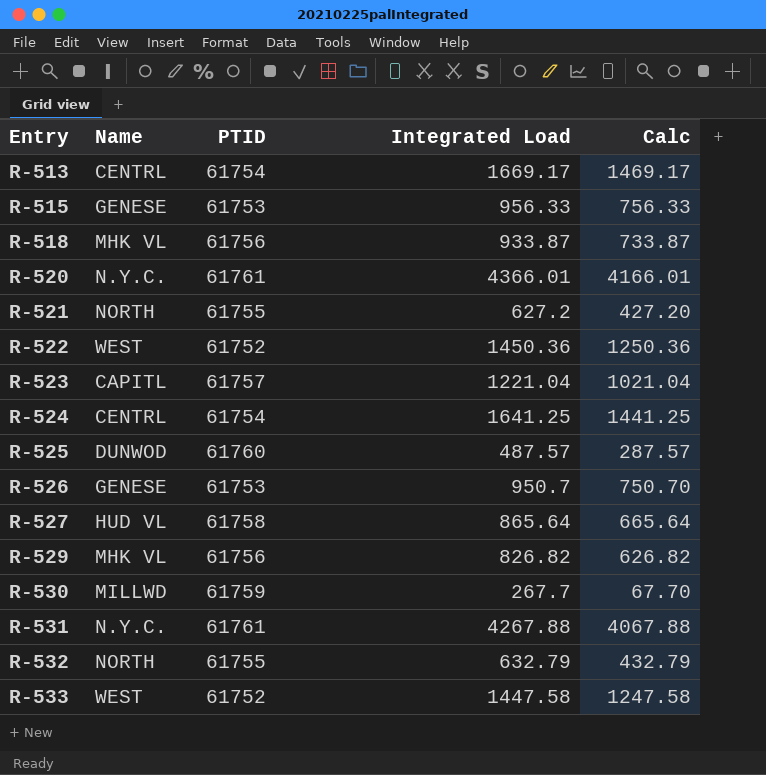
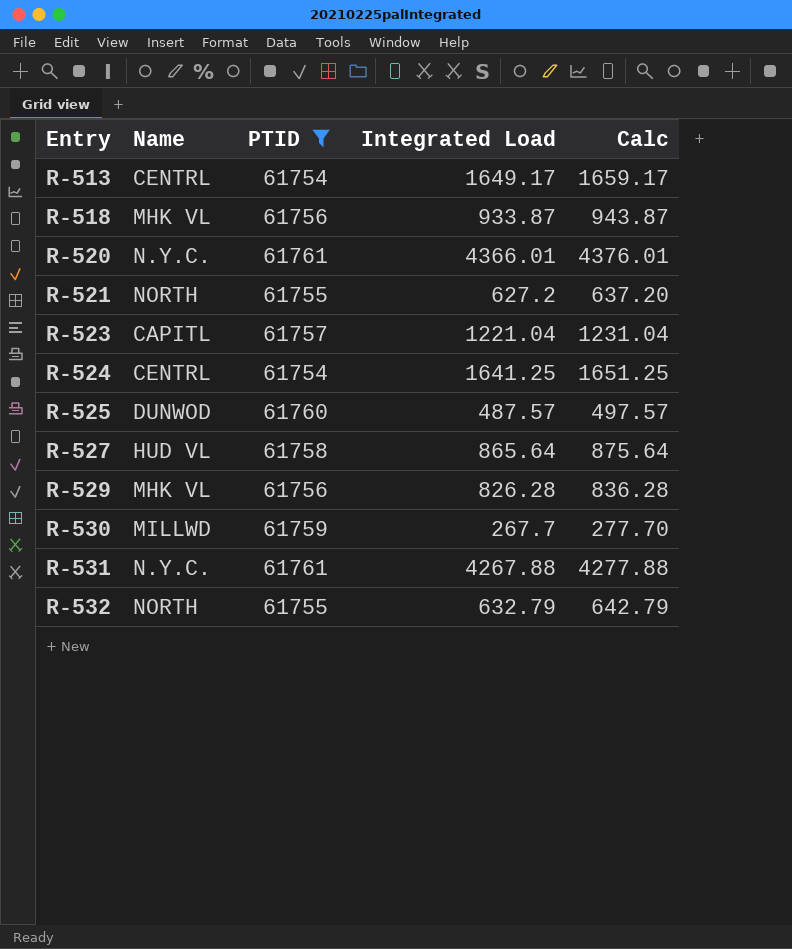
filter: none -> PTID >= 61754
column Calc | formula: [Integrated Load] - 200 -> [Integrated Load] + 10
R-513 | Integrated Load: 1669.17 -> 1649.17
R-529 | Integrated Load: 826.82 -> 826.28

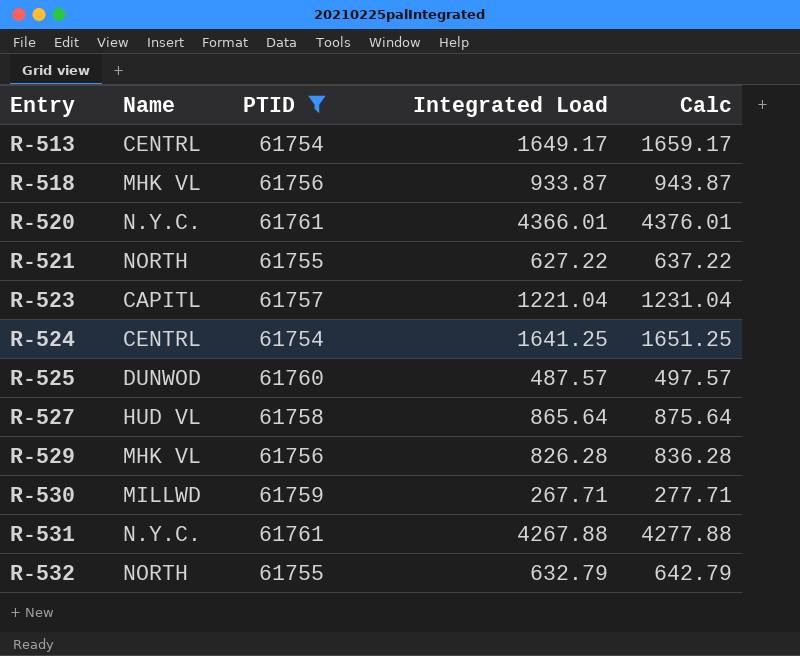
R-521 | Integrated Load: 627.2 -> 627.22
R-521 | Calc: 637.20 -> 637.22
R-530 | Integrated Load: 267.7 -> 267.71
R-530 | Calc: 277.70 -> 277.71

